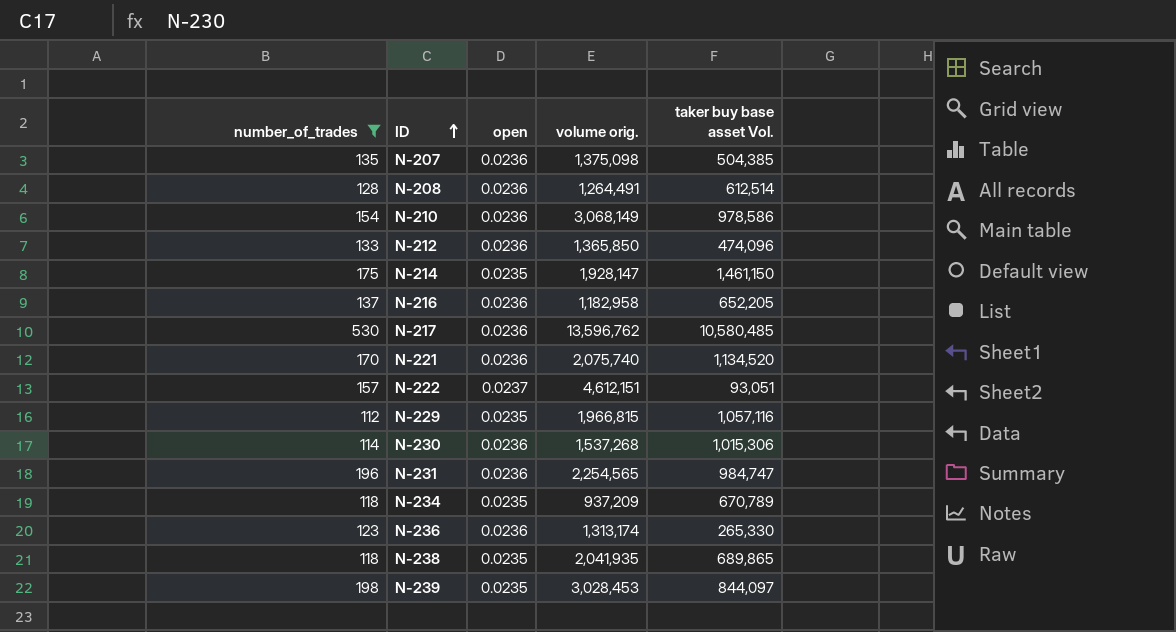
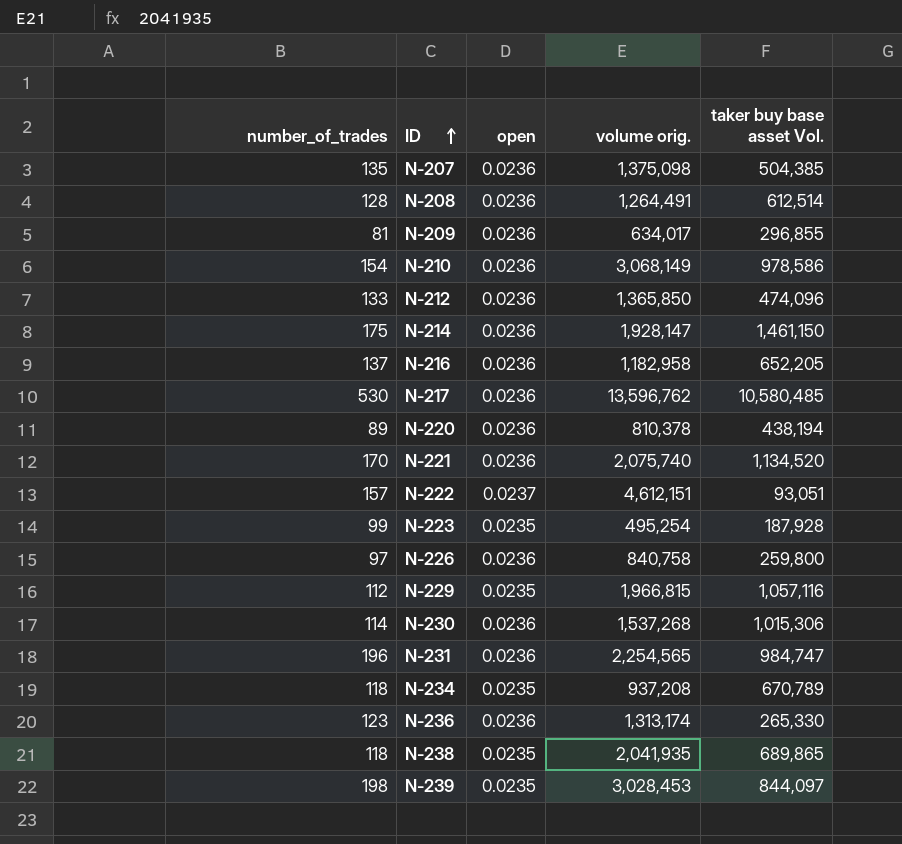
filter: number_of_trades >= 112 -> none
N-214 | open: 0.0235 -> 0.0236
N-234 | volume orig.: 937,209 -> 937,208

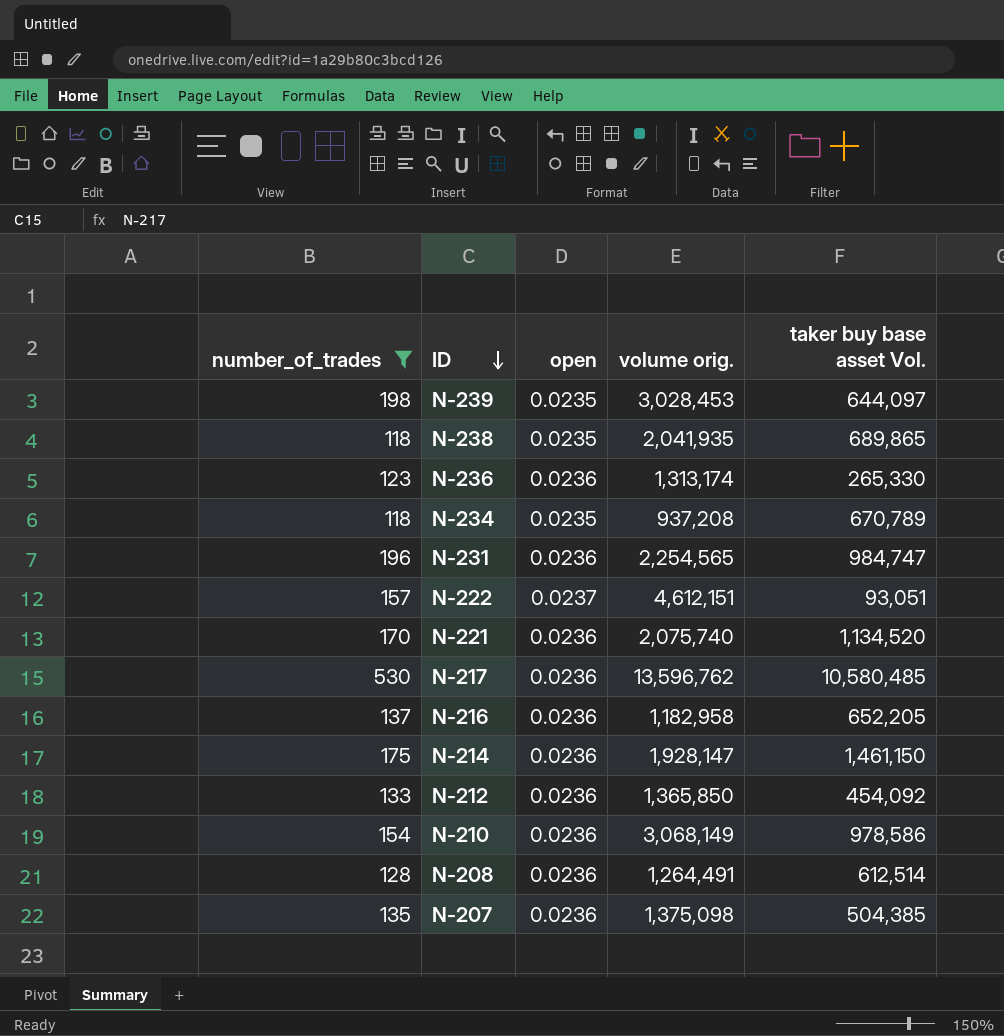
filter: none -> number_of_trades >= 118
row order: ID ascending -> ID descending
N-239 | taker buy base asset Vol.: 844,097 -> 644,097
N-212 | taker buy base asset Vol.: 474,096 -> 454,092

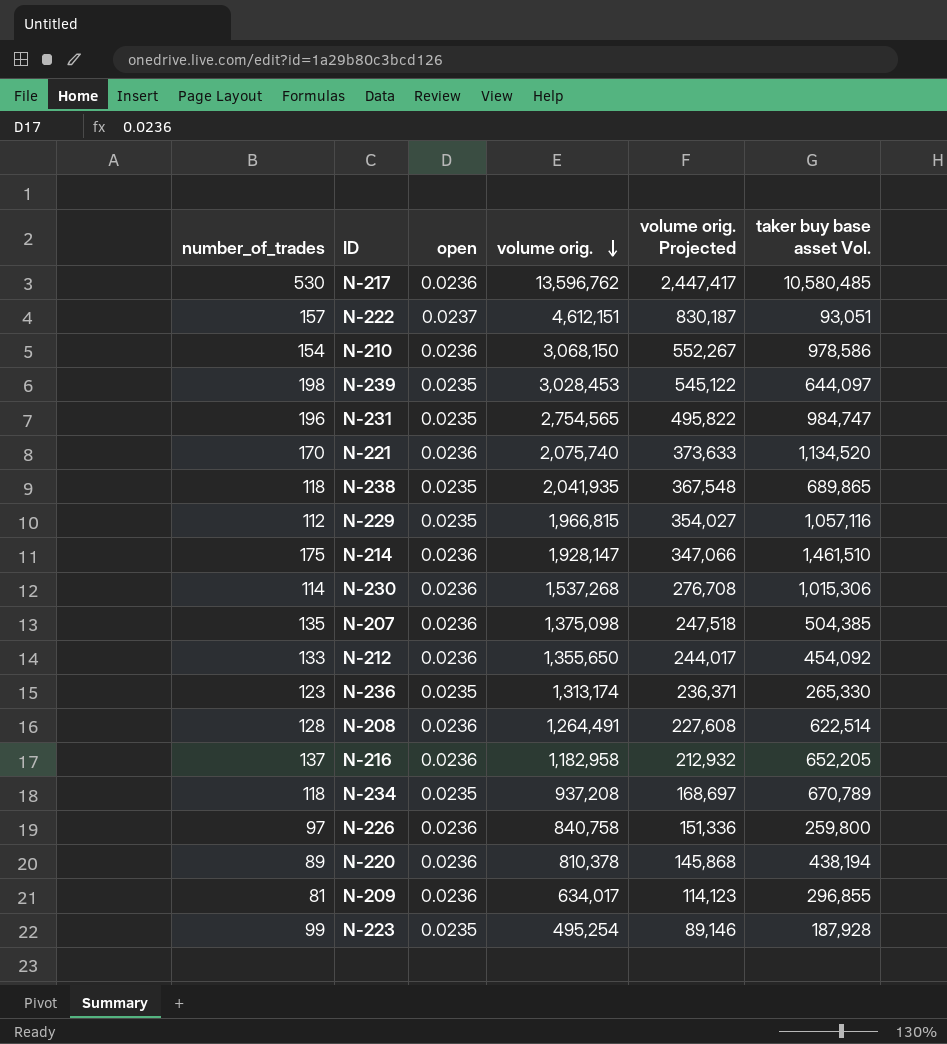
filter: number_of_trades >= 118 -> none
row order: ID descending -> volume orig. descending
column volume orig. Projected | formula: none -> [volume orig.] * 0.18
N-210 | volume orig.: 3,068,149 -> 3,068,150
N-231 | open: 0.0236 -> 0.0235
N-231 | volume orig.: 2,254,565 -> 2,754,565
N-214 | taker buy base asset Vol.: 1,461,150 -> 1,461,510
N-212 | volume orig.: 1,365,850 -> 1,355,650
N-236 | open: 0.0236 -> 0.0235
N-208 | taker buy base asset Vol.: 612,514 -> 622,514

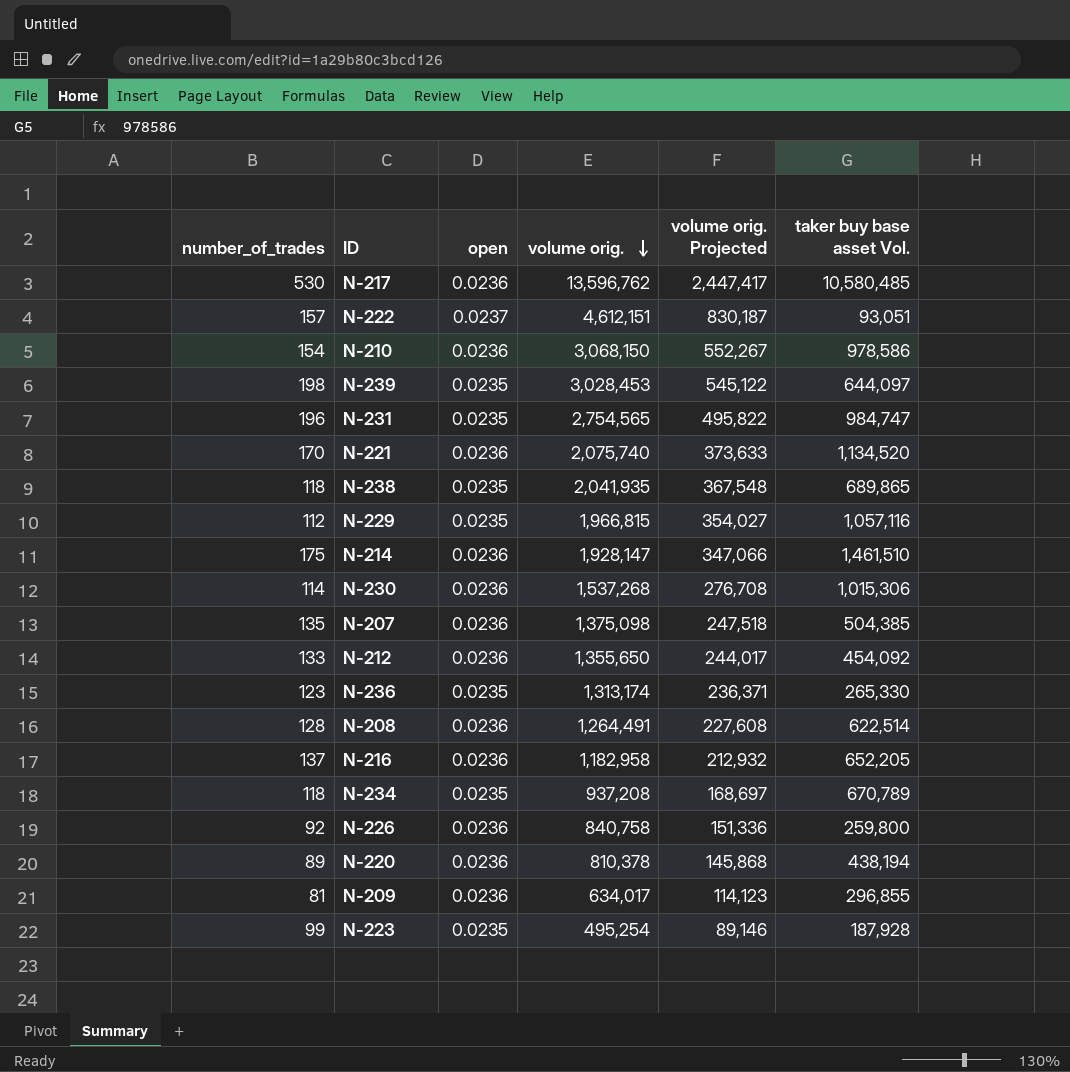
N-226 | number_of_trades: 97 -> 92

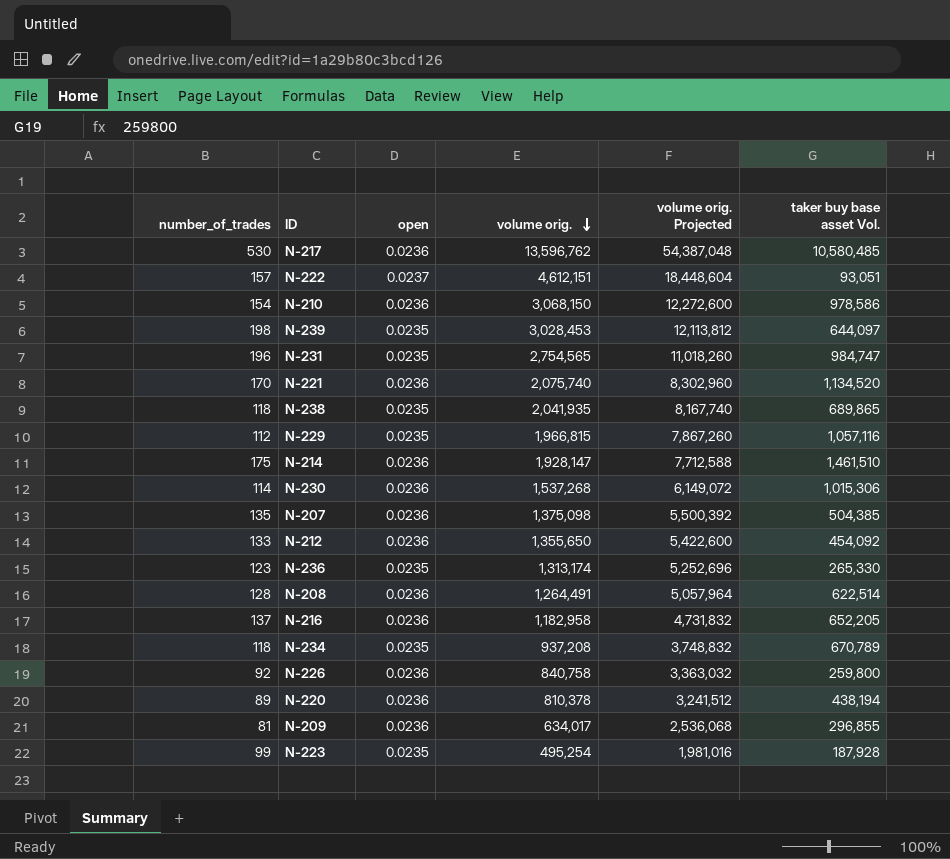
column volume orig. Projected | formula: [volume orig.] * 0.18 -> [volume orig.] * 4

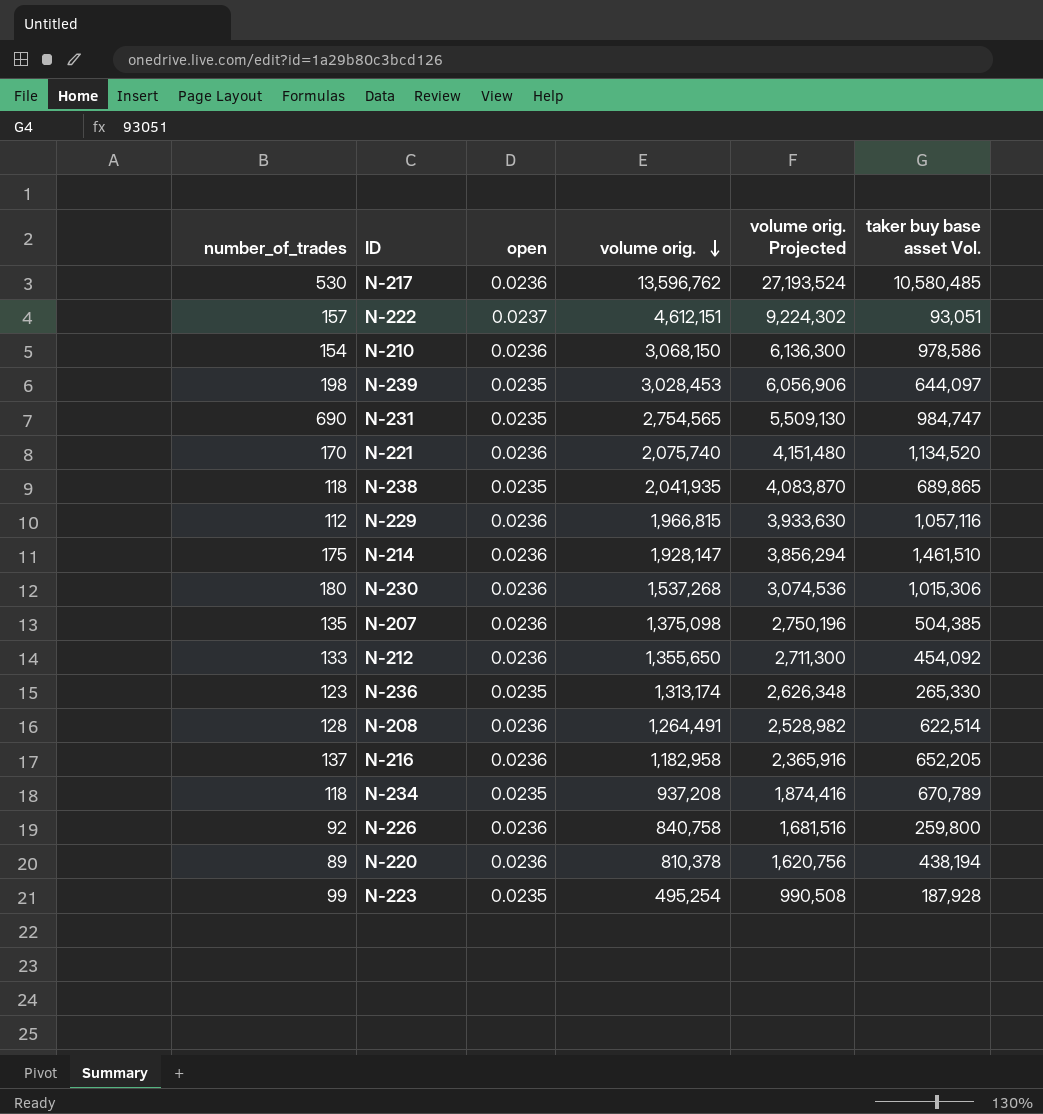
column volume orig. Projected | formula: [volume orig.] * 4 -> [volume orig.] * 2
row N-209: 81 | 0.0236 | 634,017 | 2,536,068 | 296,855 -> none
N-231 | number_of_trades: 196 -> 690
N-229 | open: 0.0235 -> 0.0236
N-230 | number_of_trades: 114 -> 180

